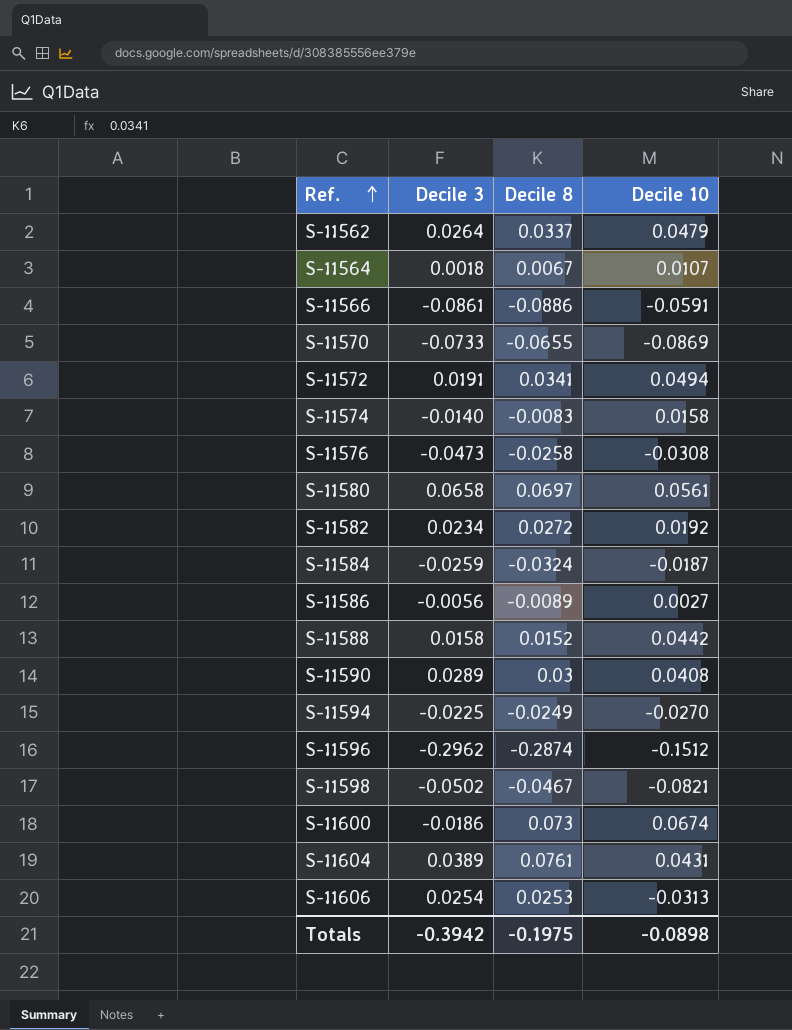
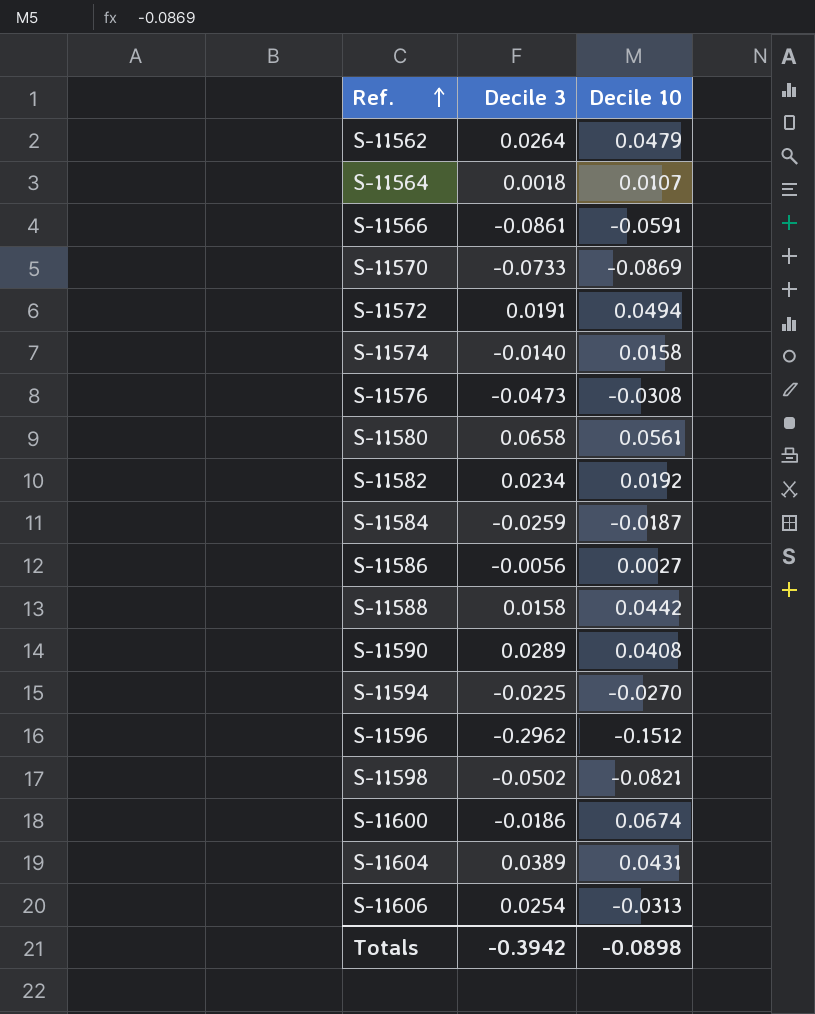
column Decile 8 | position: 3 -> none

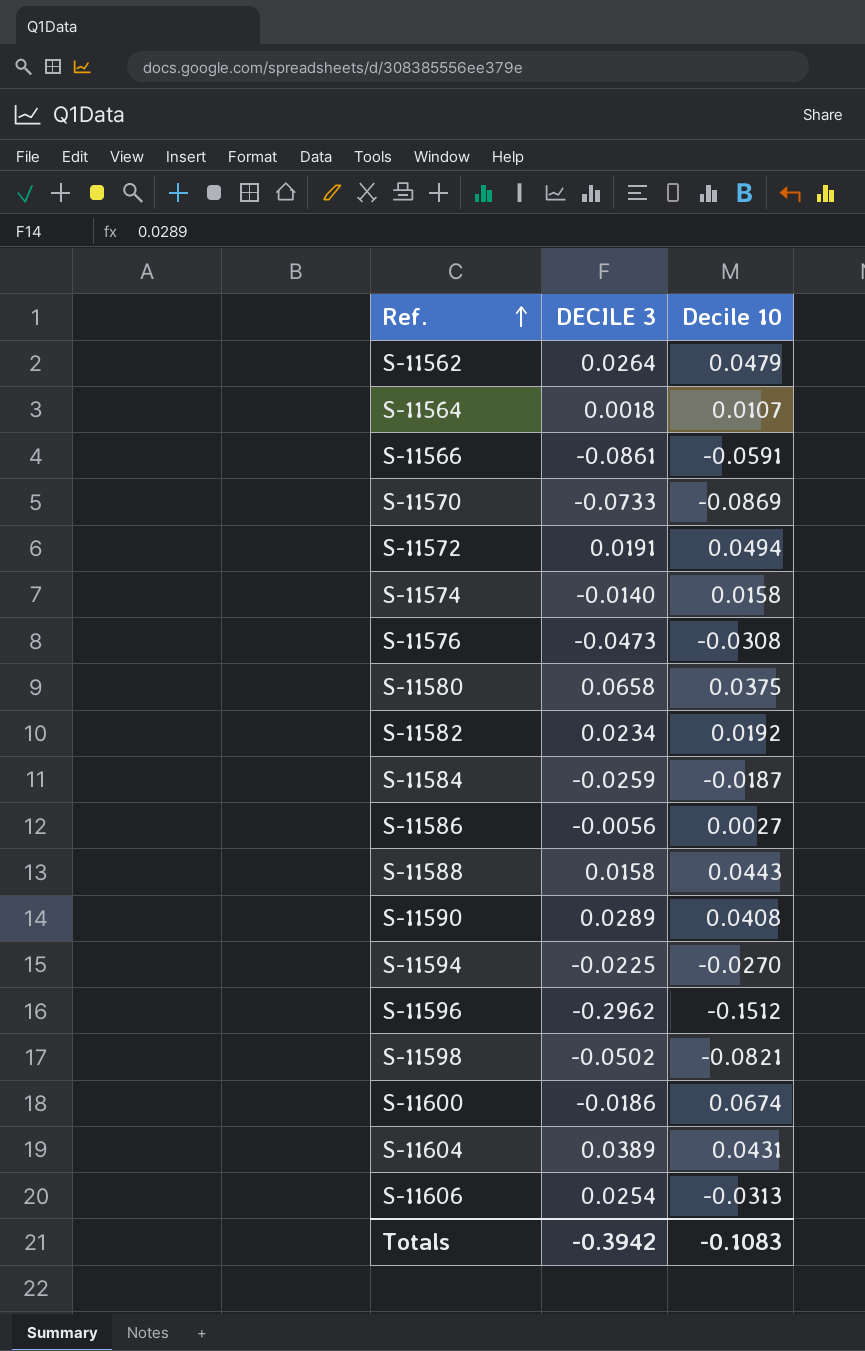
column name: Decile 3 -> DECILE 3
S-11580 | Decile 10: 0.0561 -> 0.0375
S-11588 | Decile 10: 0.0442 -> 0.0443
Totals | Decile 10: -0.0898 -> -0.1083

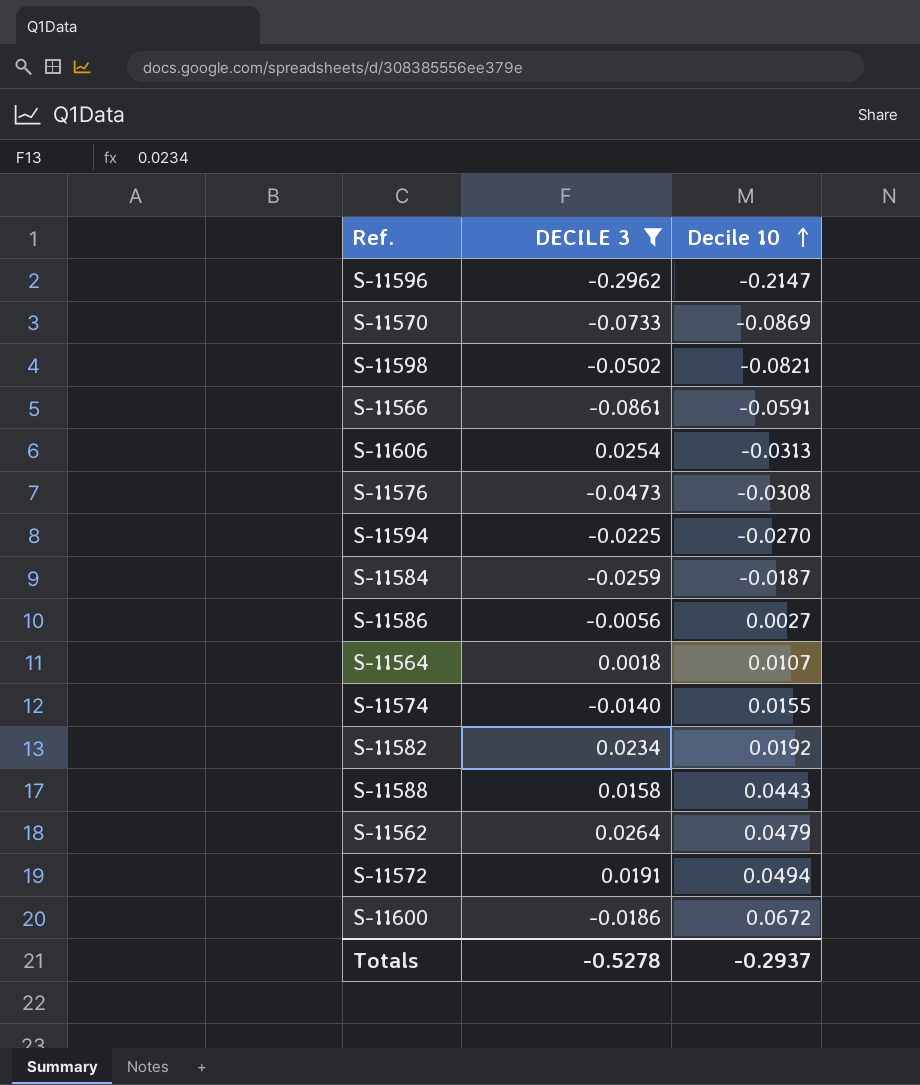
filter: none -> DECILE 3 <= 0.0264
row order: Ref. ascending -> Decile 10 ascending
S-11596 | Decile 10: -0.1512 -> -0.2147
S-11574 | Decile 10: 0.0158 -> 0.0155
S-11600 | Decile 10: 0.0674 -> 0.0672
Totals | DECILE 3: -0.3942 -> -0.5278
Totals | Decile 10: -0.1083 -> -0.2937

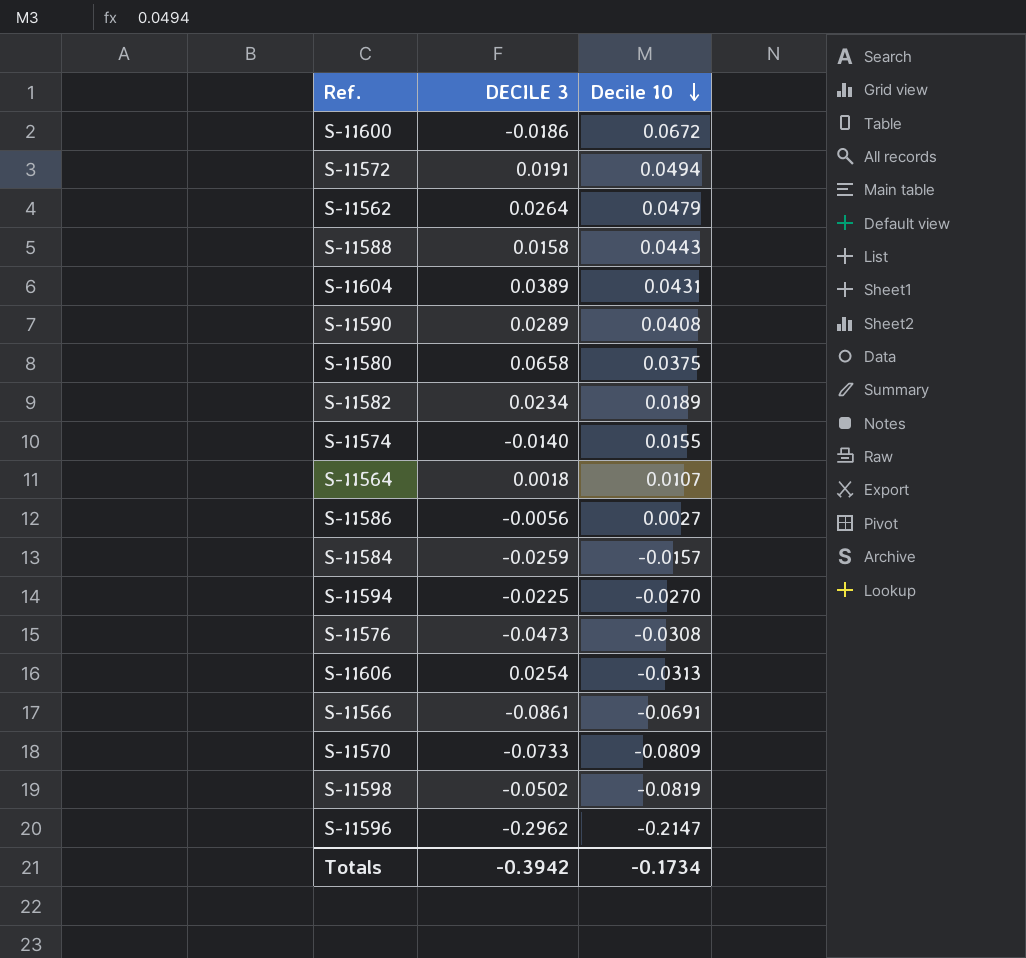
filter: DECILE 3 <= 0.0264 -> none
row order: Decile 10 ascending -> Decile 10 descending
S-11582 | Decile 10: 0.0192 -> 0.0189
S-11584 | Decile 10: -0.0187 -> -0.0157
S-11566 | Decile 10: -0.0591 -> -0.0691
S-11570 | Decile 10: -0.0869 -> -0.0809
S-11598 | Decile 10: -0.0821 -> -0.0819
Totals | DECILE 3: -0.5278 -> -0.3942
Totals | Decile 10: -0.2937 -> -0.1734

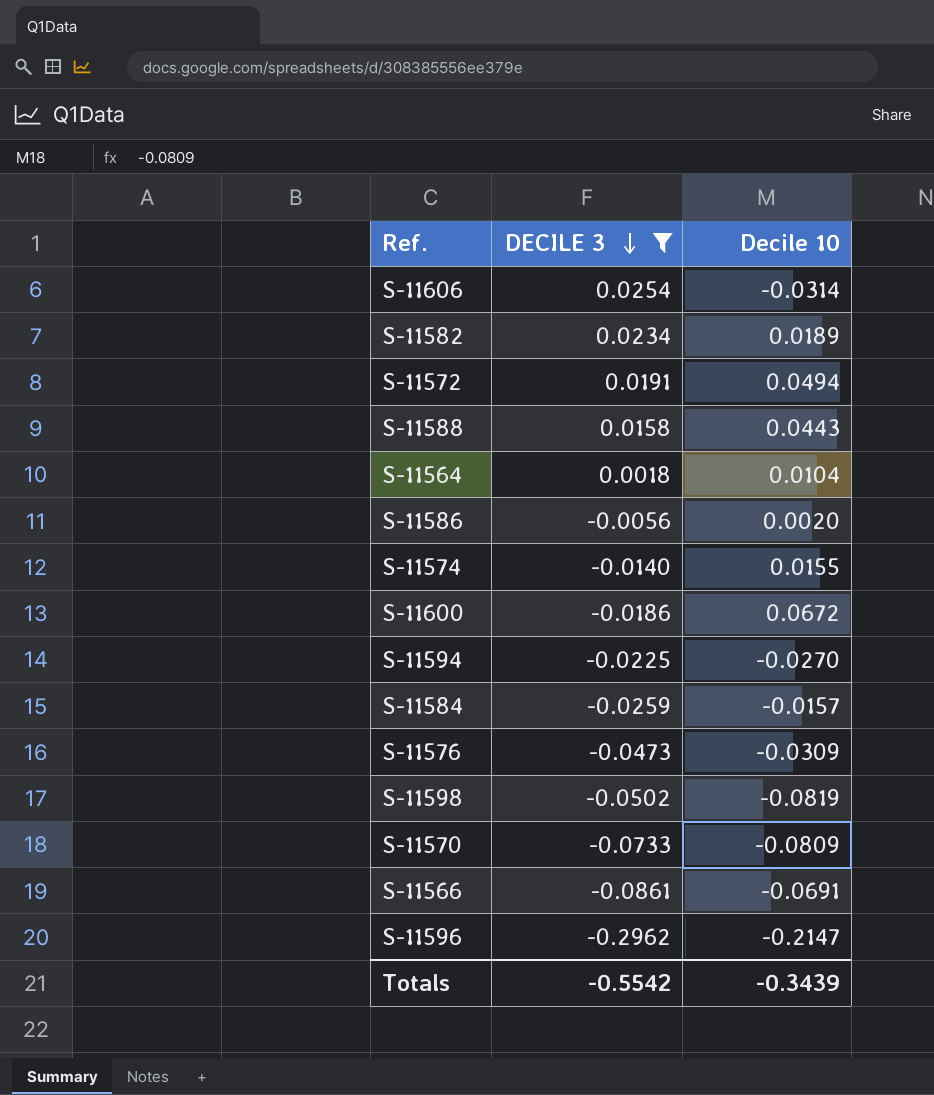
filter: none -> DECILE 3 <= 0.0254
row order: Decile 10 descending -> DECILE 3 descending
S-11606 | Decile 10: -0.0313 -> -0.0314
S-11564 | Decile 10: 0.0107 -> 0.0104
S-11586 | Decile 10: 0.0027 -> 0.0020
S-11576 | Decile 10: -0.0308 -> -0.0309
Totals | DECILE 3: -0.3942 -> -0.5542
Totals | Decile 10: -0.1734 -> -0.3439

